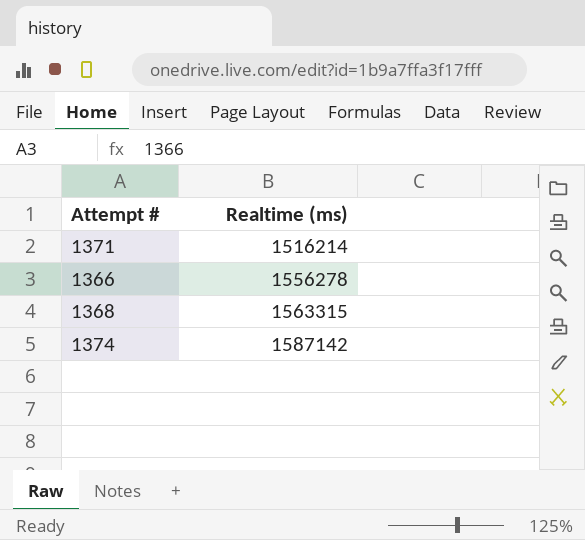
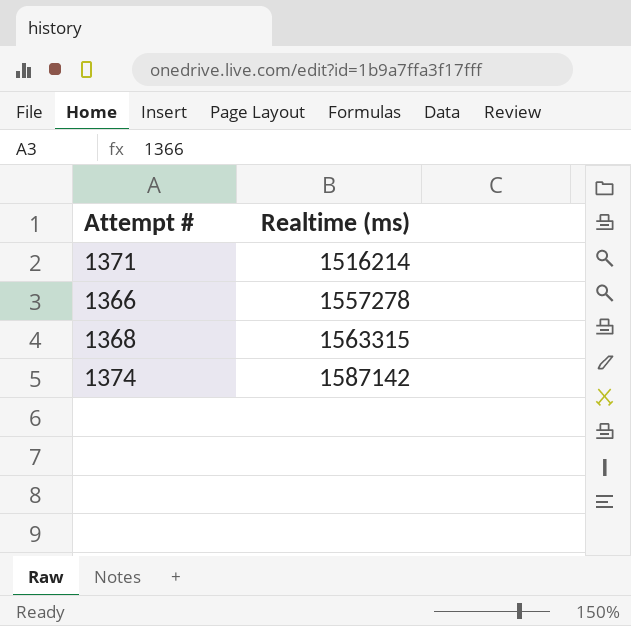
1366 | Realtime (ms): 1556278 -> 1557278

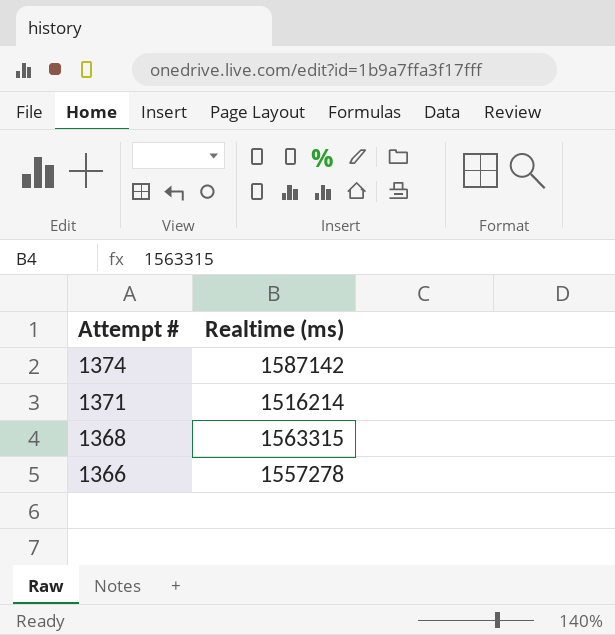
row order: Realtime (ms) ascending -> Attempt # descending

